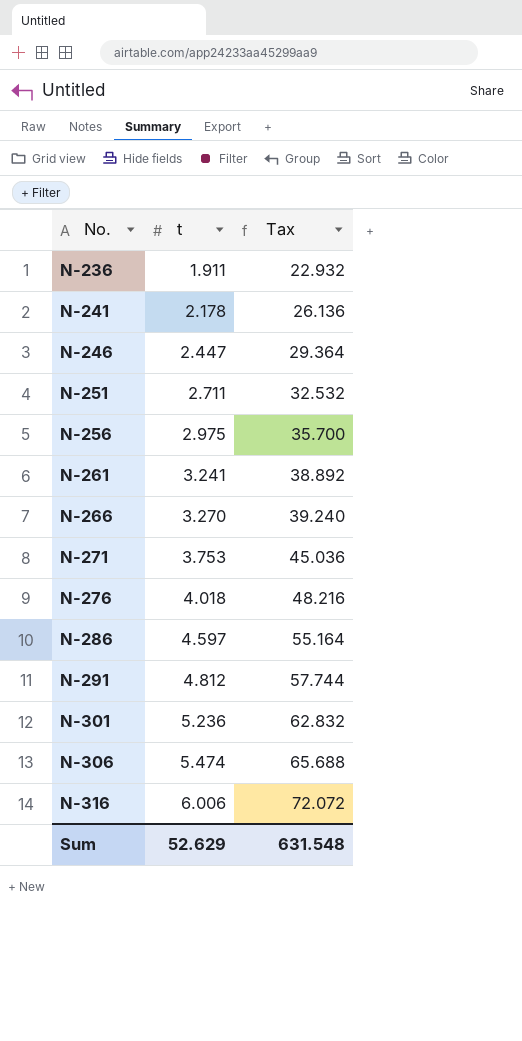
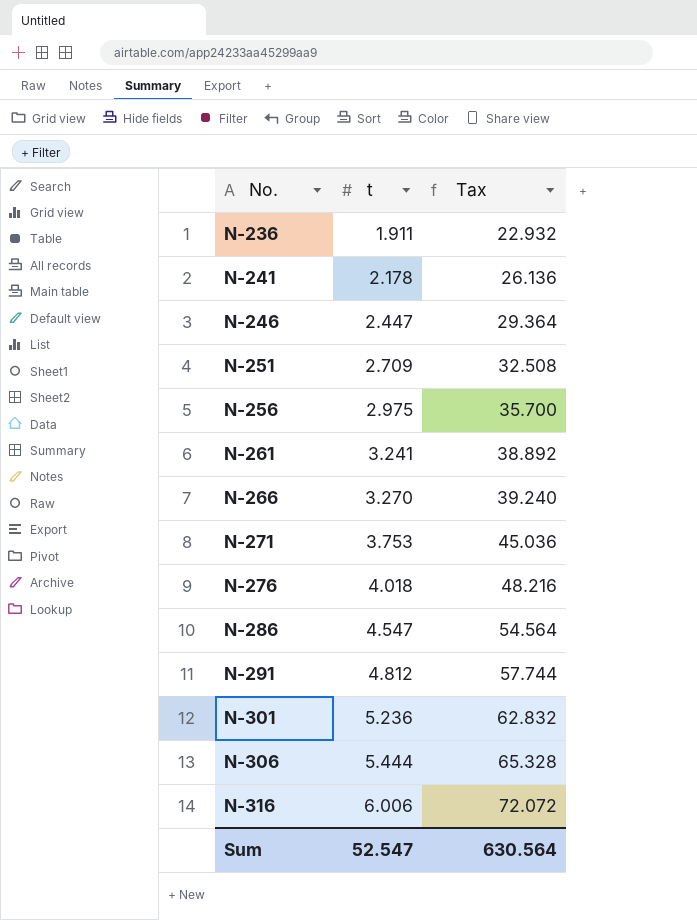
N-251 | t: 2.711 -> 2.709
N-251 | Tax: 32.532 -> 32.508
N-286 | t: 4.597 -> 4.547
N-286 | Tax: 55.164 -> 54.564
N-306 | t: 5.474 -> 5.444
N-306 | Tax: 65.688 -> 65.328
Sum | t: 52.629 -> 52.547
Sum | Tax: 631.548 -> 630.564

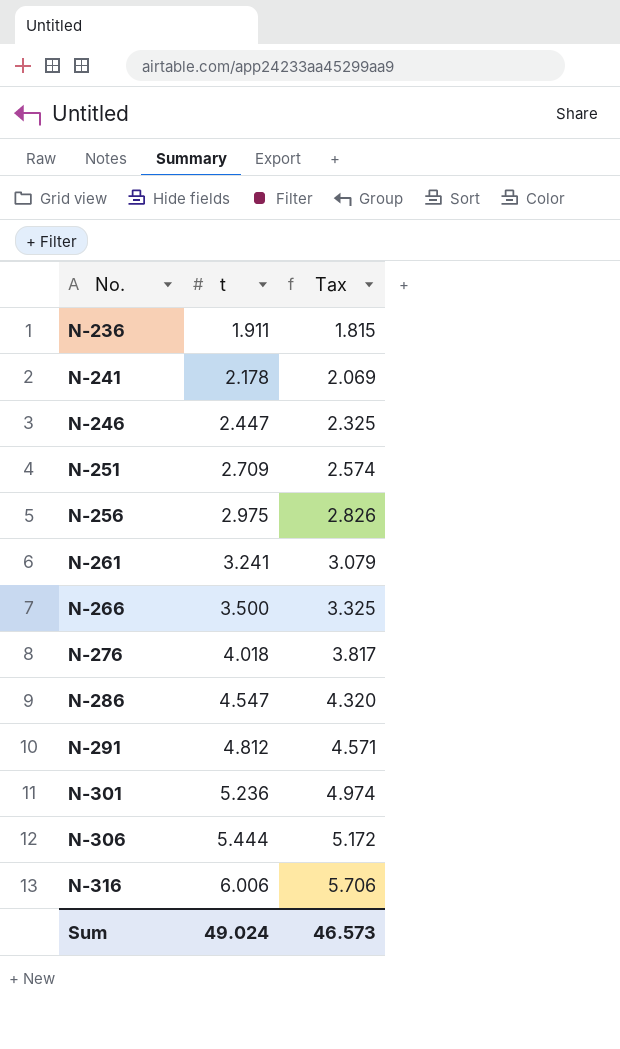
column Tax | formula: [t] * 12 -> [t] * 0.95
row N-271: 3.753 | 45.036 -> none
N-266 | t: 3.270 -> 3.500
Sum | t: 52.547 -> 49.024
Sum | Tax: 630.564 -> 46.573

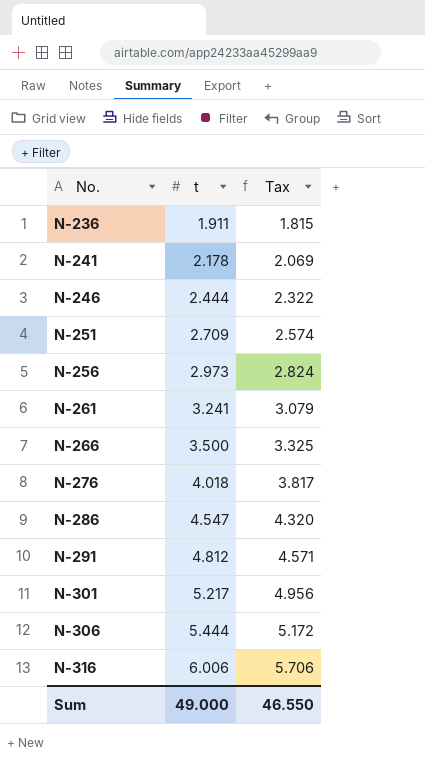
N-246 | t: 2.447 -> 2.444
N-246 | Tax: 2.325 -> 2.322
N-256 | t: 2.975 -> 2.973
N-256 | Tax: 2.826 -> 2.824
N-301 | t: 5.236 -> 5.217
N-301 | Tax: 4.974 -> 4.956
Sum | t: 49.024 -> 49.000
Sum | Tax: 46.573 -> 46.550

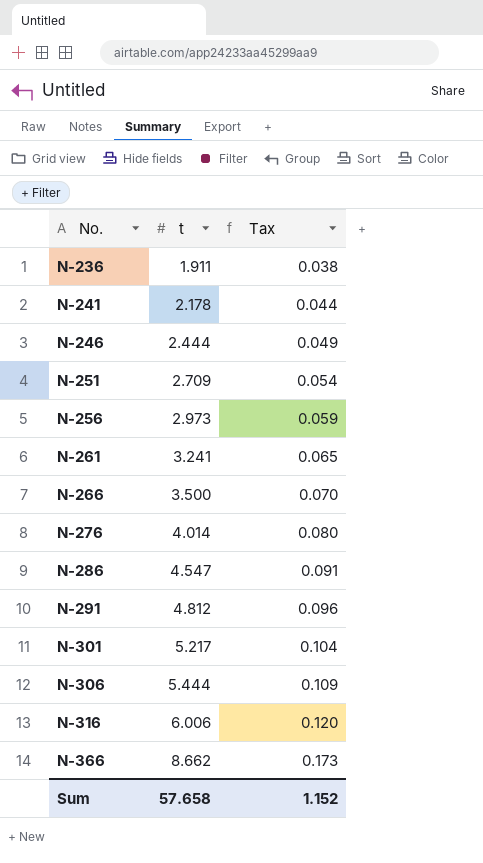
column Tax | formula: [t] * 0.95 -> [t] * 0.02
N-276 | t: 4.018 -> 4.014
row N-366: none -> 8.662 | 0.173
Sum | t: 49.000 -> 57.658
Sum | Tax: 46.550 -> 1.152

